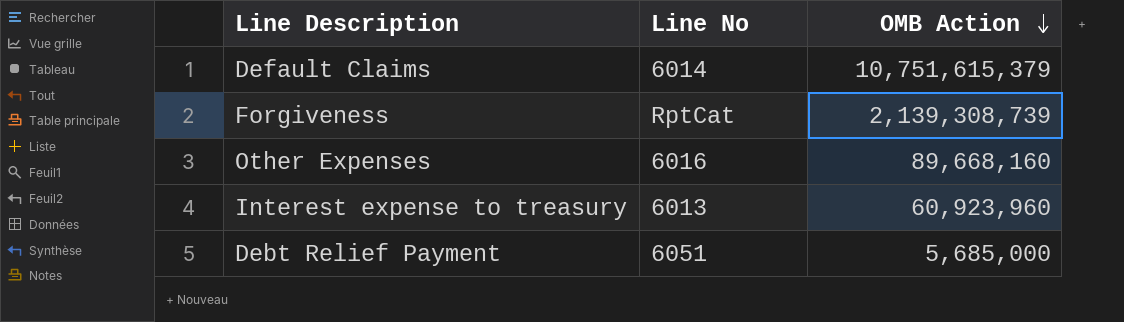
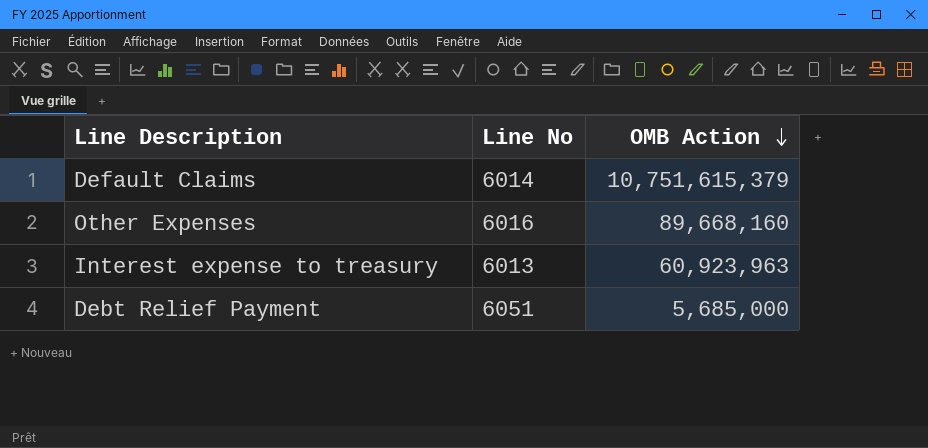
row Forgiveness: RptCat | 2,139,308,739 -> none
Interest expense to treasury | OMB Action: 60,923,960 -> 60,923,963

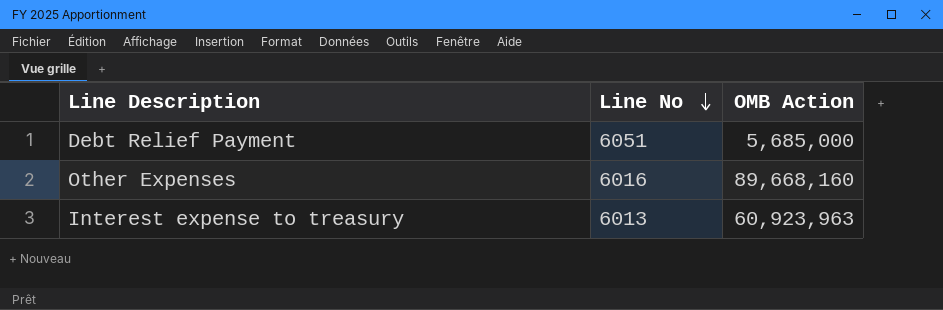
row order: OMB Action descending -> Line No descending
row Default Claims: 6014 | 10,751,615,379 -> none

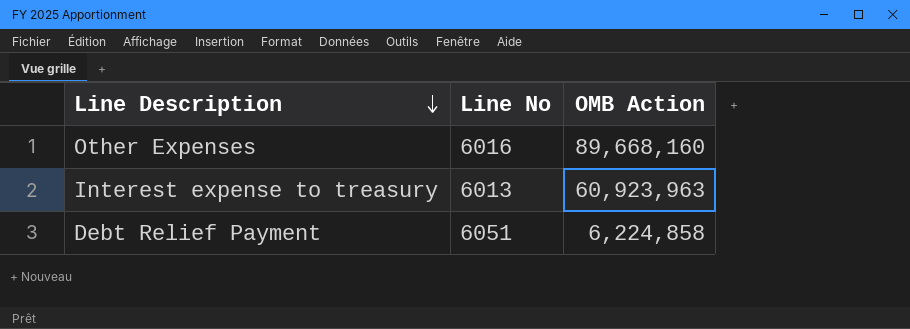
row order: Line No descending -> Line Description descending
Debt Relief Payment | OMB Action: 5,685,000 -> 6,224,858

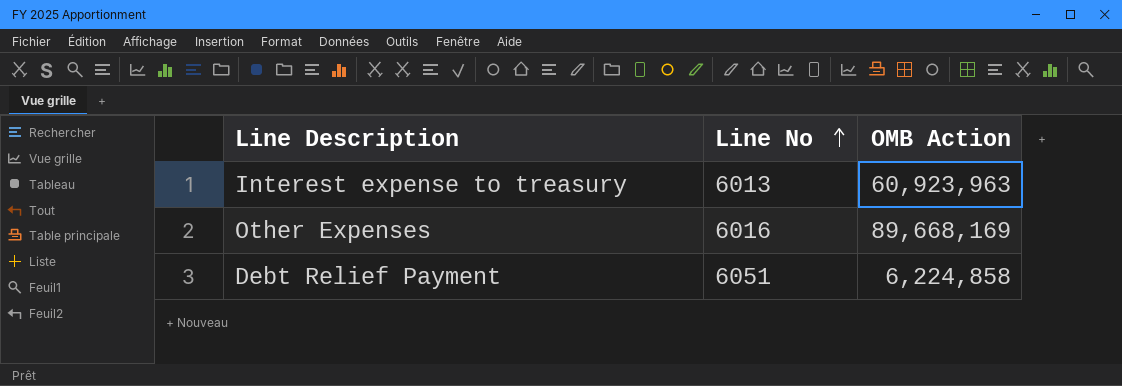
row order: Line Description descending -> Line No ascending
Other Expenses | OMB Action: 89,668,160 -> 89,668,169

